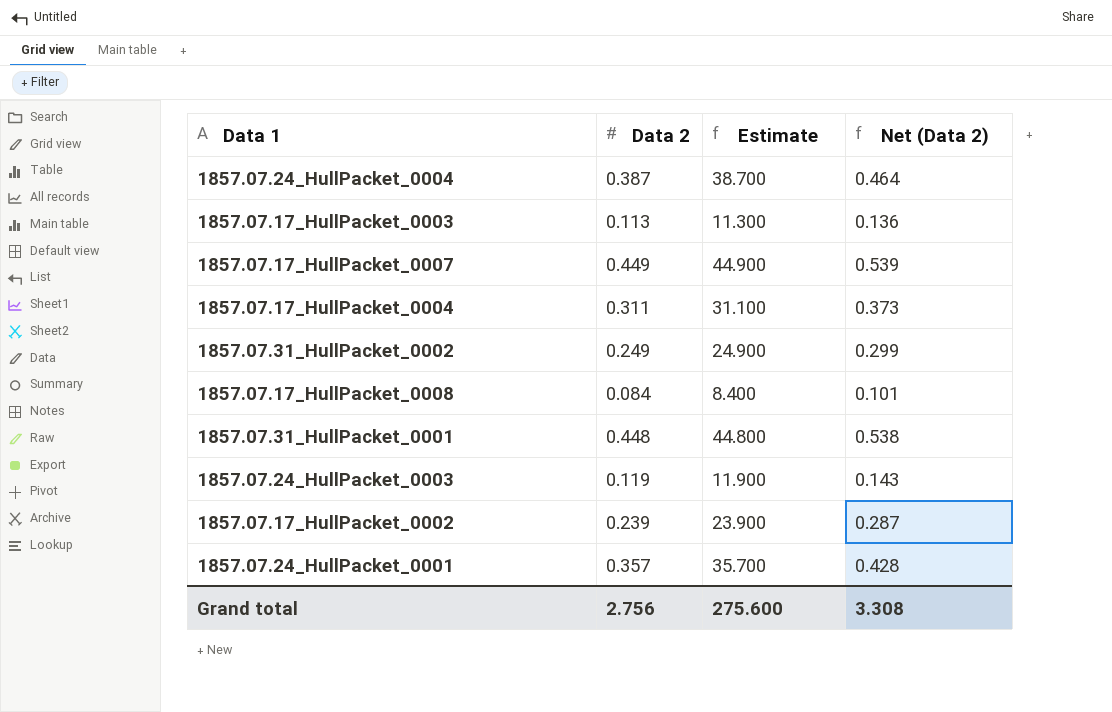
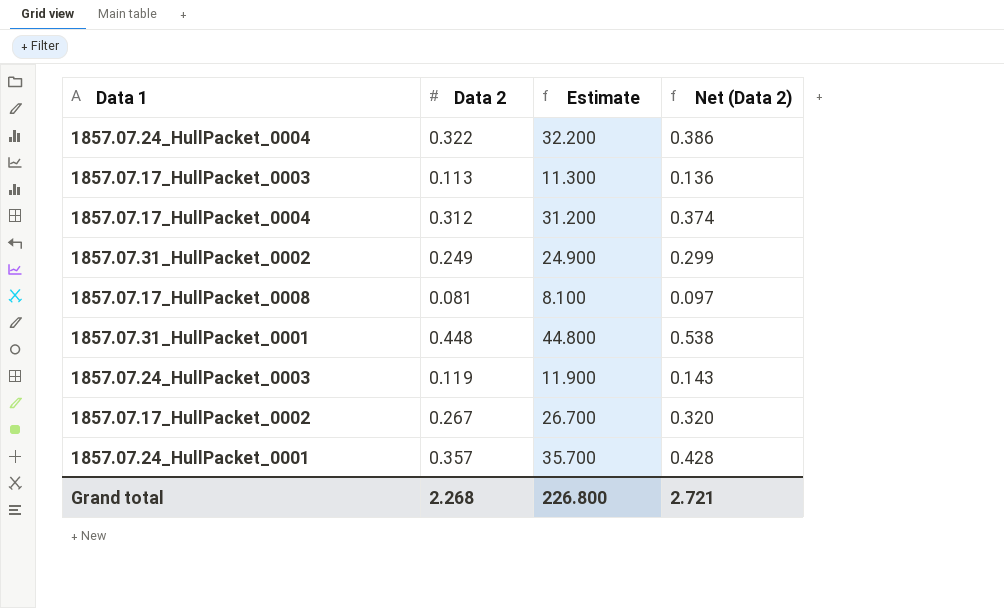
row 1857.07.17_HullPacket_0007: 0.449 | 44.900 | 0.539 -> none
1857.07.24_HullPacket_0004 | Data 2: 0.387 -> 0.322
1857.07.24_HullPacket_0004 | Estimate: 38.700 -> 32.200
1857.07.24_HullPacket_0004 | Net (Data 2): 0.464 -> 0.386
1857.07.17_HullPacket_0004 | Data 2: 0.311 -> 0.312
1857.07.17_HullPacket_0004 | Estimate: 31.100 -> 31.200
1857.07.17_HullPacket_0004 | Net (Data 2): 0.373 -> 0.374
1857.07.17_HullPacket_0008 | Data 2: 0.084 -> 0.081
1857.07.17_HullPacket_0008 | Estimate: 8.400 -> 8.100
1857.07.17_HullPacket_0008 | Net (Data 2): 0.101 -> 0.097
1857.07.17_HullPacket_0002 | Data 2: 0.239 -> 0.267
1857.07.17_HullPacket_0002 | Estimate: 23.900 -> 26.700
1857.07.17_HullPacket_0002 | Net (Data 2): 0.287 -> 0.320
Grand total | Data 2: 2.756 -> 2.268
Grand total | Estimate: 275.600 -> 226.800
Grand total | Net (Data 2): 3.308 -> 2.721

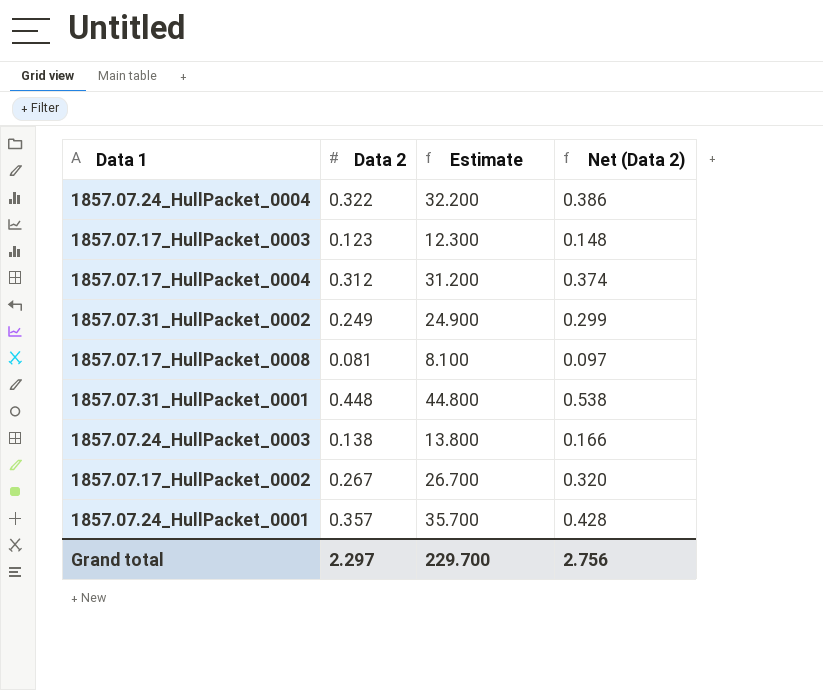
1857.07.17_HullPacket_0003 | Data 2: 0.113 -> 0.123
1857.07.17_HullPacket_0003 | Estimate: 11.300 -> 12.300
1857.07.17_HullPacket_0003 | Net (Data 2): 0.136 -> 0.148
1857.07.24_HullPacket_0003 | Data 2: 0.119 -> 0.138
1857.07.24_HullPacket_0003 | Estimate: 11.900 -> 13.800
1857.07.24_HullPacket_0003 | Net (Data 2): 0.143 -> 0.166
Grand total | Data 2: 2.268 -> 2.297
Grand total | Estimate: 226.800 -> 229.700
Grand total | Net (Data 2): 2.721 -> 2.756

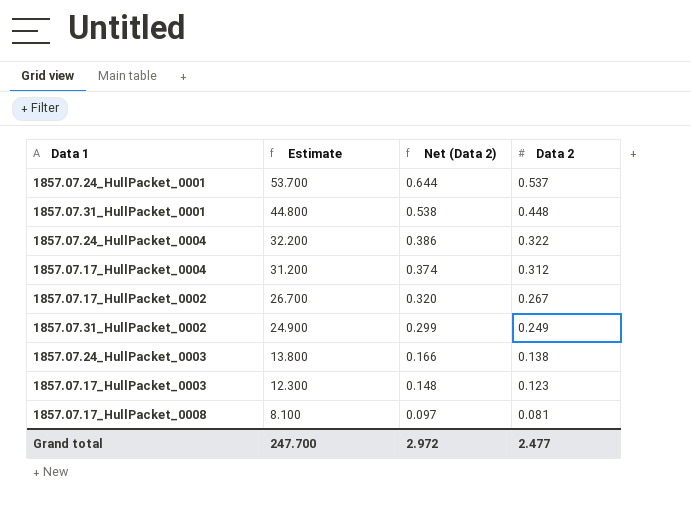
row order: none -> Estimate descending
column Data 2 | position: 2 -> 4
1857.07.24_HullPacket_0001 | Estimate: 35.700 -> 53.700
1857.07.24_HullPacket_0001 | Net (Data 2): 0.428 -> 0.644
1857.07.24_HullPacket_0001 | Data 2: 0.357 -> 0.537
Grand total | Estimate: 229.700 -> 247.700
Grand total | Net (Data 2): 2.756 -> 2.972
Grand total | Data 2: 2.297 -> 2.477

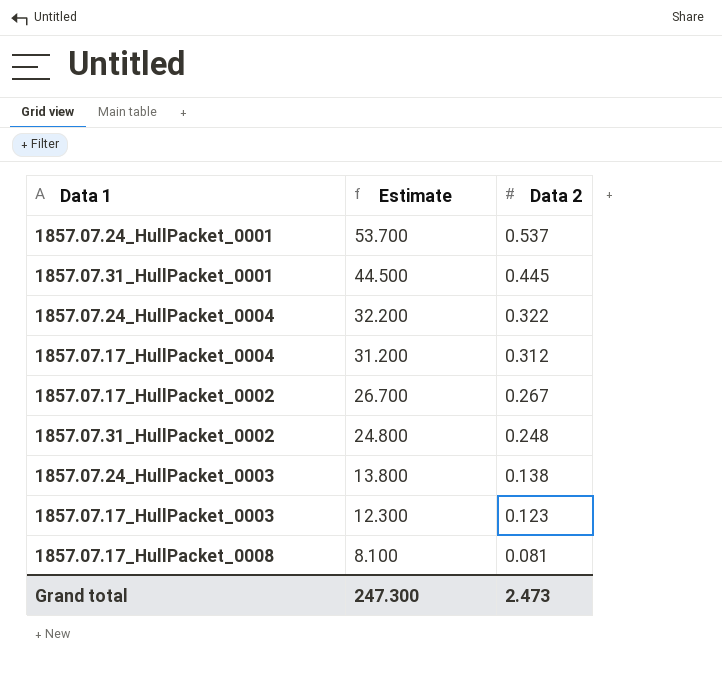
column Net (Data 2) | formula: [Data 2] * 1.2 -> none
1857.07.31_HullPacket_0001 | Estimate: 44.800 -> 44.500
1857.07.31_HullPacket_0001 | Data 2: 0.448 -> 0.445
1857.07.31_HullPacket_0002 | Estimate: 24.900 -> 24.800
1857.07.31_HullPacket_0002 | Data 2: 0.249 -> 0.248
Grand total | Estimate: 247.700 -> 247.300
Grand total | Data 2: 2.477 -> 2.473

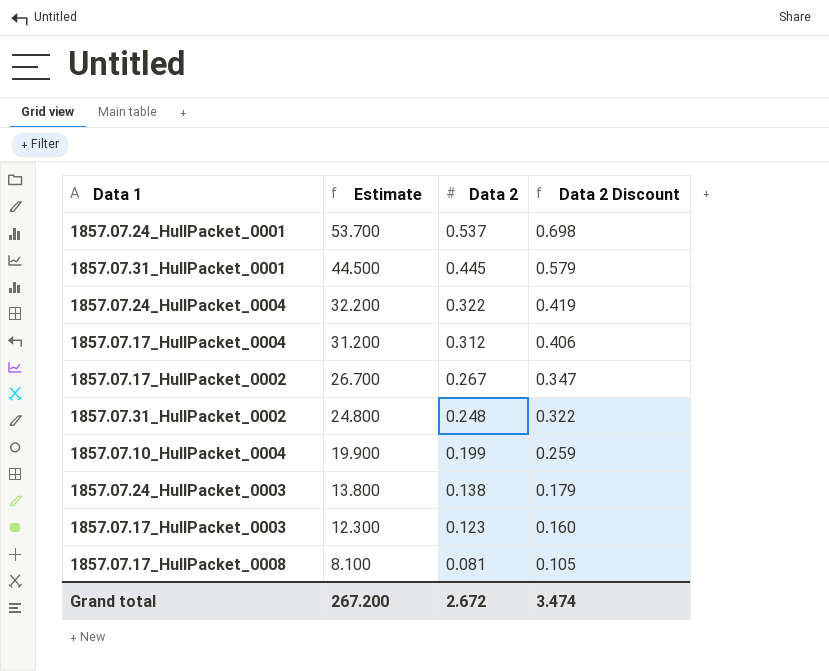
column Data 2 Discount | formula: none -> [Data 2] * 1.3
row 1857.07.10_HullPacket_0004: none -> 19.900 | 0.199 | 0.259
Grand total | Estimate: 247.300 -> 267.200
Grand total | Data 2: 2.473 -> 2.672

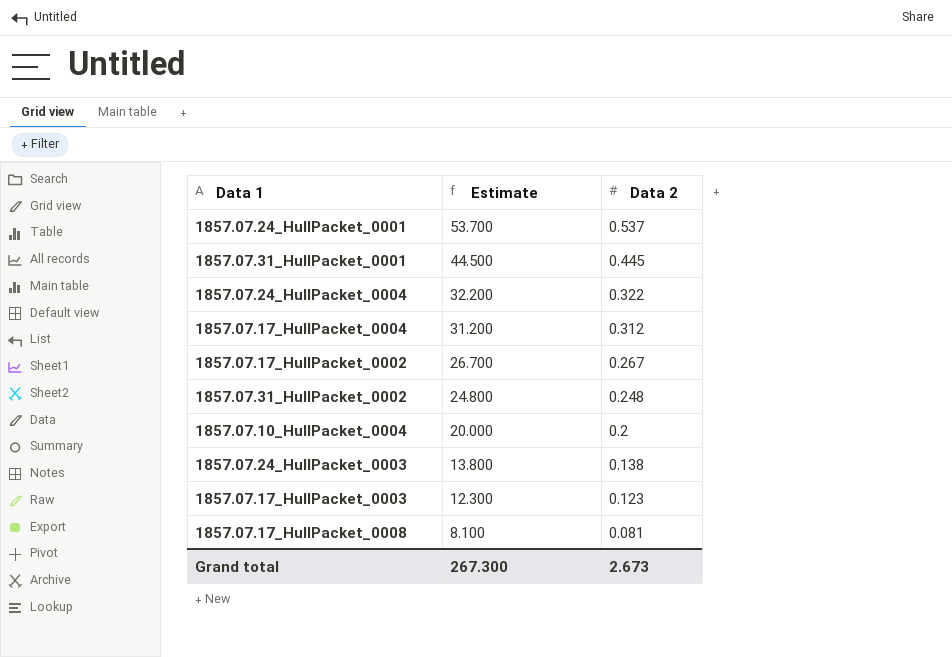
column Data 2 Discount | formula: [Data 2] * 1.3 -> none
1857.07.10_HullPacket_0004 | Estimate: 19.900 -> 20.000
1857.07.10_HullPacket_0004 | Data 2: 0.199 -> 0.2
Grand total | Estimate: 267.200 -> 267.300
Grand total | Data 2: 2.672 -> 2.673

